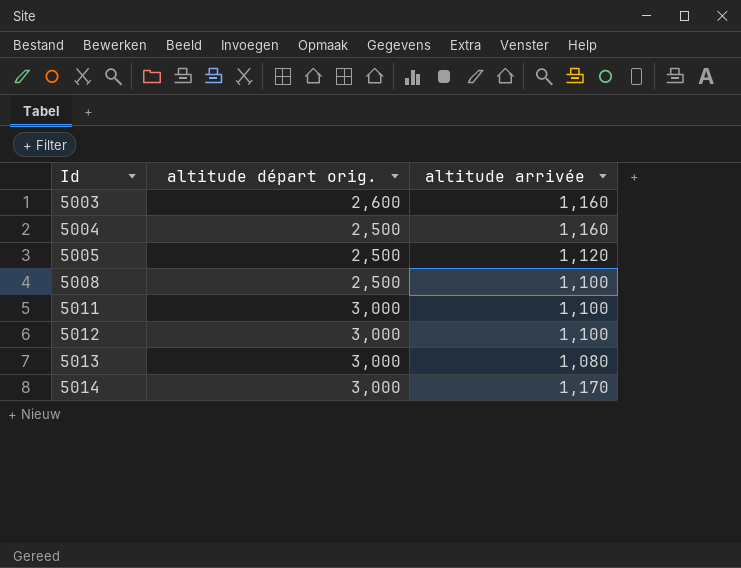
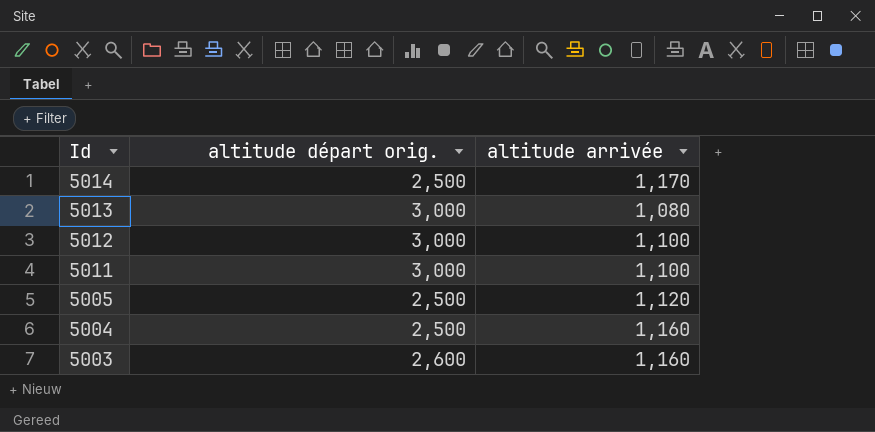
row order: Id ascending -> Id descending
row 5008: 2,500 | 1,100 -> none
5014 | altitude départ orig.: 3,000 -> 2,500

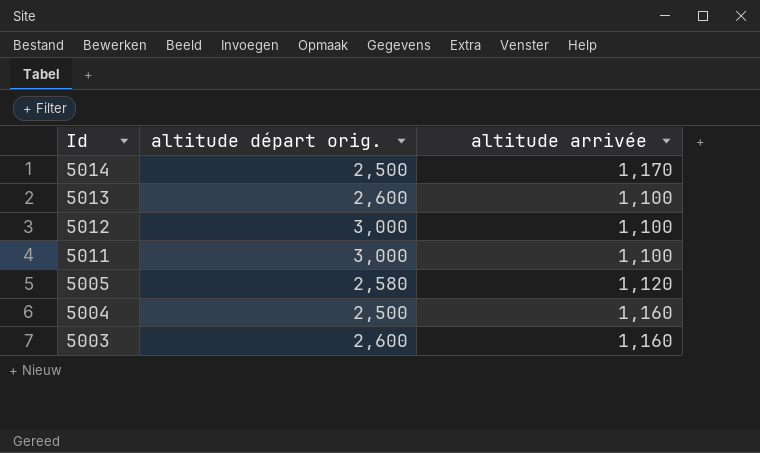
5013 | altitude départ orig.: 3,000 -> 2,600
5013 | altitude arrivée: 1,080 -> 1,100
5005 | altitude départ orig.: 2,500 -> 2,580

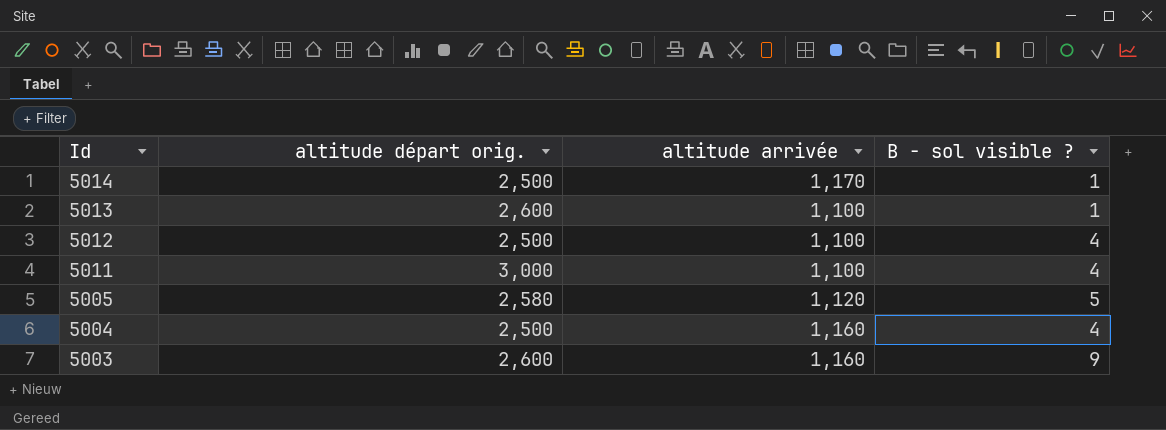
column B - sol visible ? | position: none -> 4
5012 | altitude départ orig.: 3,000 -> 2,500

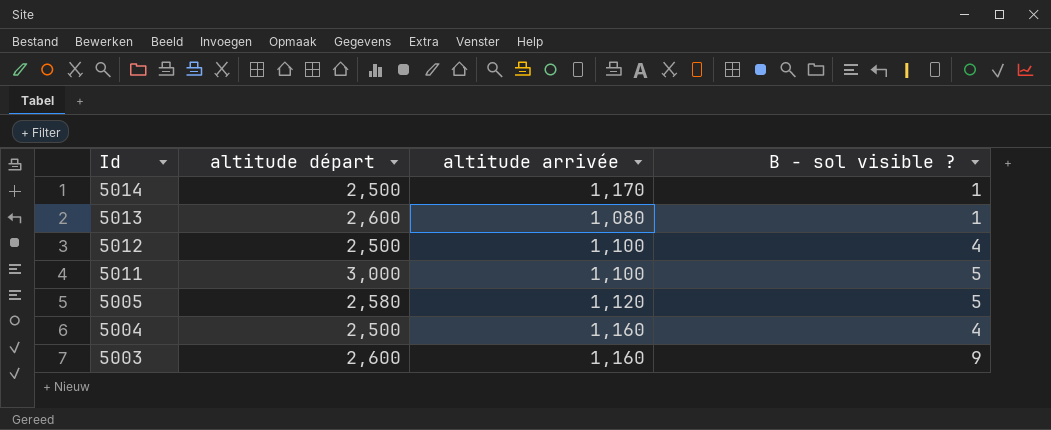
column name: altitude départ orig. -> altitude départ
5013 | altitude arrivée: 1,100 -> 1,080
5011 | B - sol visible ?: 4 -> 5

